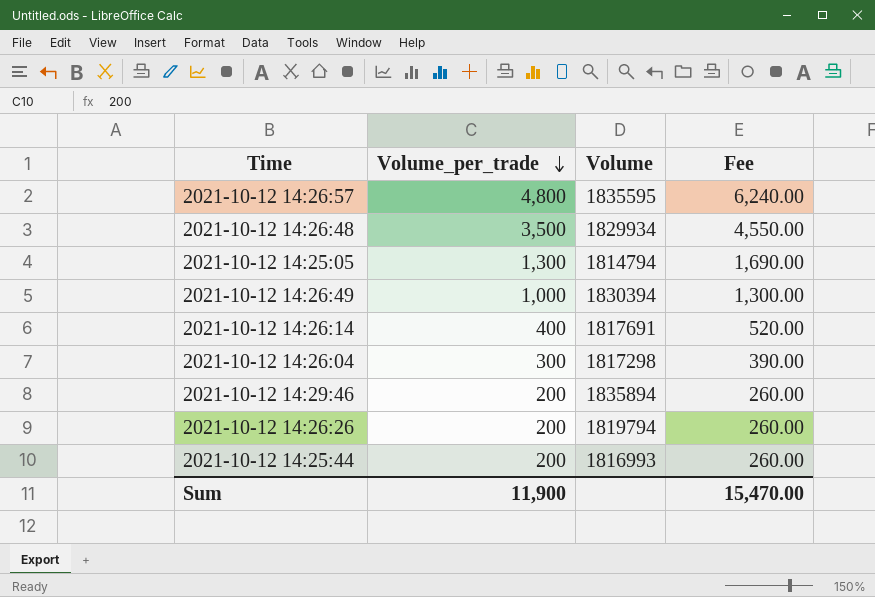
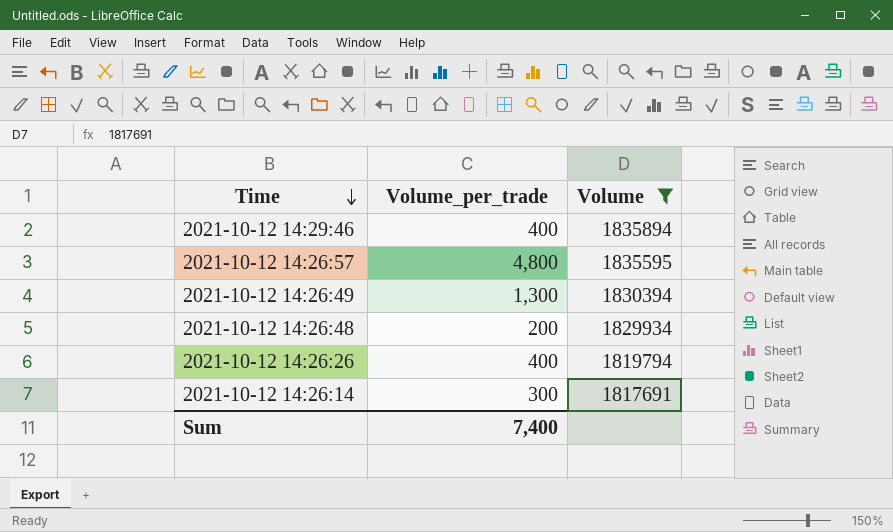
filter: none -> Volume >= 1817691
row order: Volume_per_trade descending -> Time descending
column Fee | formula: [Volume_per_trade] * 1.3 -> none
2021-10-12 14:29:46 | Volume_per_trade: 200 -> 400
2021-10-12 14:26:49 | Volume_per_trade: 1,000 -> 1,300
2021-10-12 14:26:48 | Volume_per_trade: 3,500 -> 200
2021-10-12 14:26:26 | Volume_per_trade: 200 -> 400
2021-10-12 14:26:14 | Volume_per_trade: 400 -> 300
Sum | Volume_per_trade: 11,900 -> 7,400

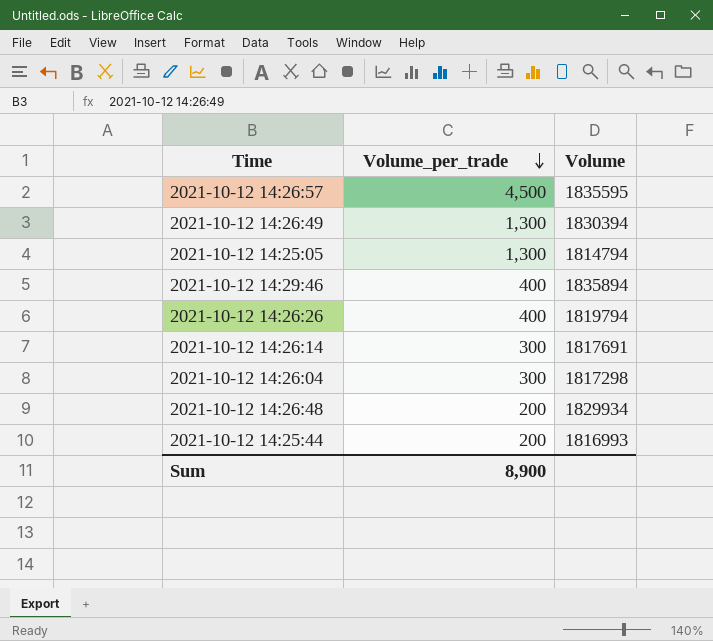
filter: Volume >= 1817691 -> none
row order: Time descending -> Volume_per_trade descending
2021-10-12 14:26:57 | Volume_per_trade: 4,800 -> 4,500
Sum | Volume_per_trade: 7,400 -> 8,900

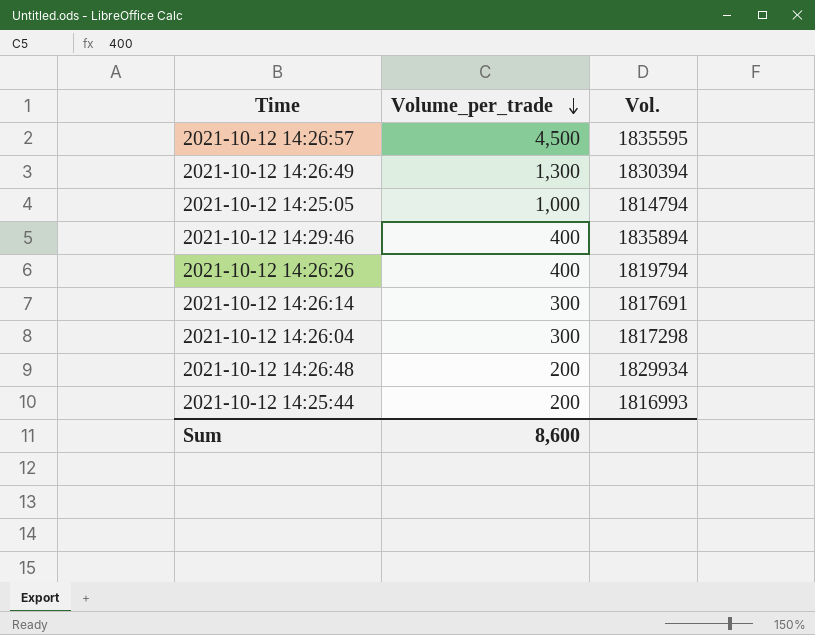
column name: Volume -> Vol.
2021-10-12 14:25:05 | Volume_per_trade: 1,300 -> 1,000
Sum | Volume_per_trade: 8,900 -> 8,600

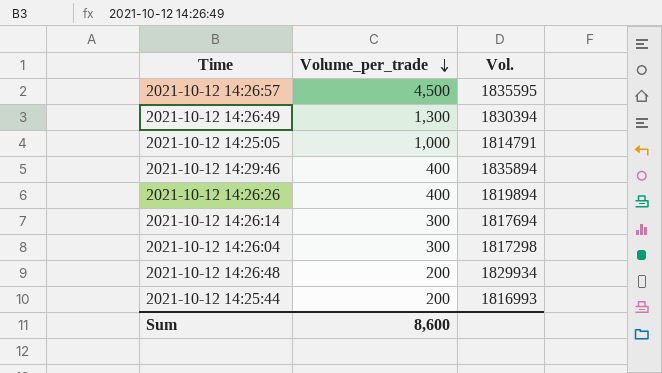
2021-10-12 14:25:05 | Vol.: 1814794 -> 1814791
2021-10-12 14:26:26 | Vol.: 1819794 -> 1819894
2021-10-12 14:26:14 | Vol.: 1817691 -> 1817694

